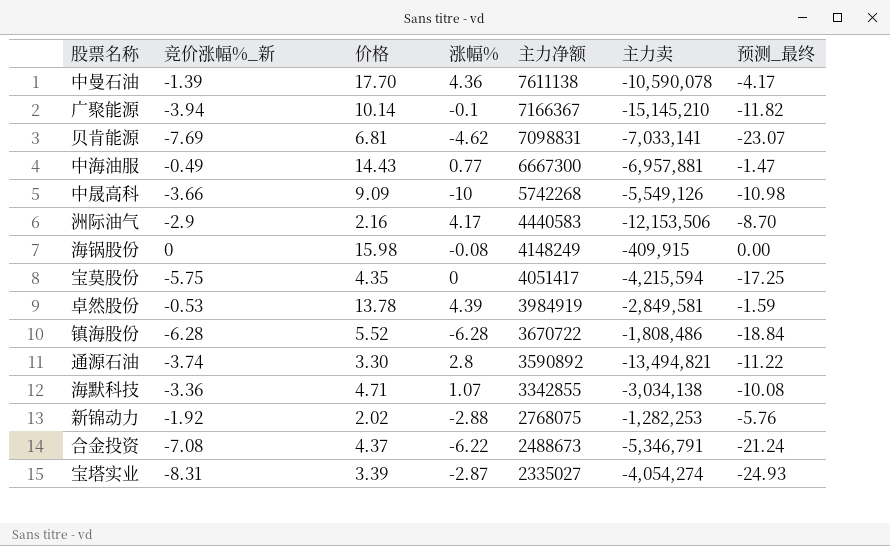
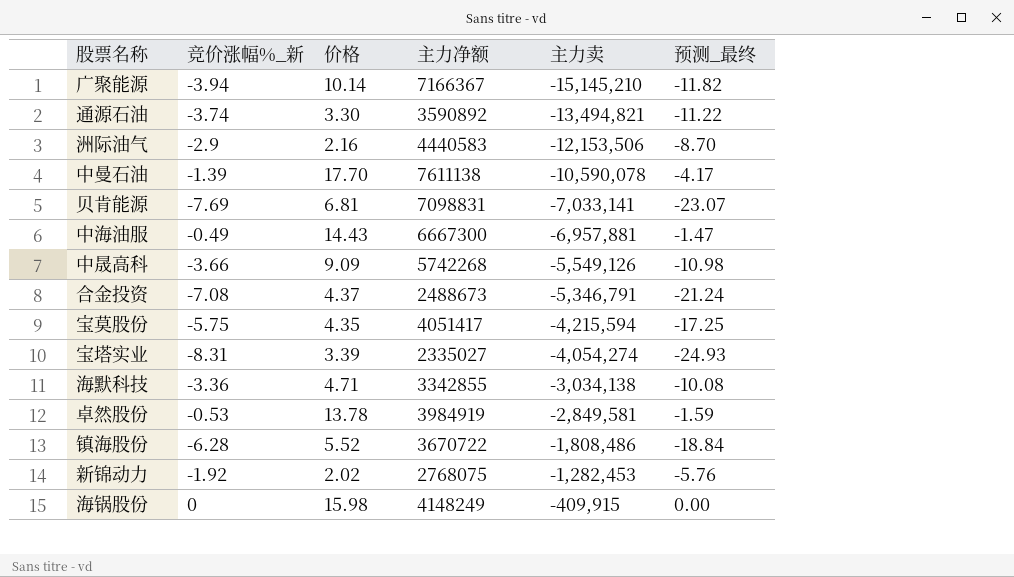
row order: 主力净额 descending -> 主力卖 ascending
column 涨幅% | position: 4 -> none
新锦动力 | 主力卖: -1,282,253 -> -1,282,453

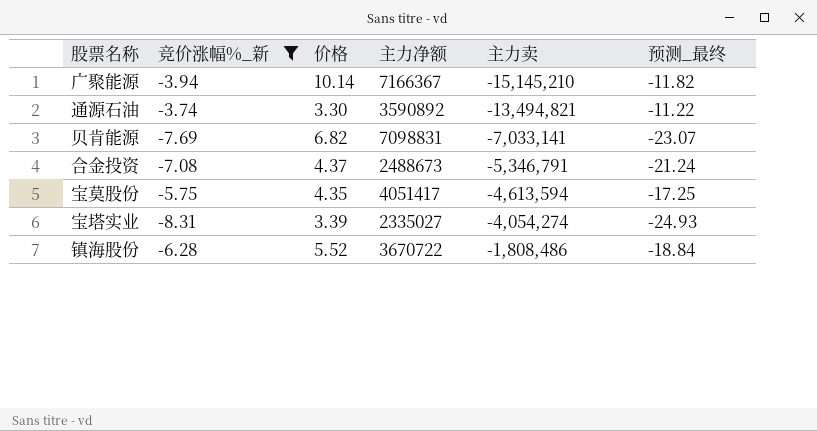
filter: none -> 竞价涨幅%_新 <= -3.74
贝肯能源 | 价格: 6.81 -> 6.82
宝莫股份 | 主力卖: -4,215,594 -> -4,613,594

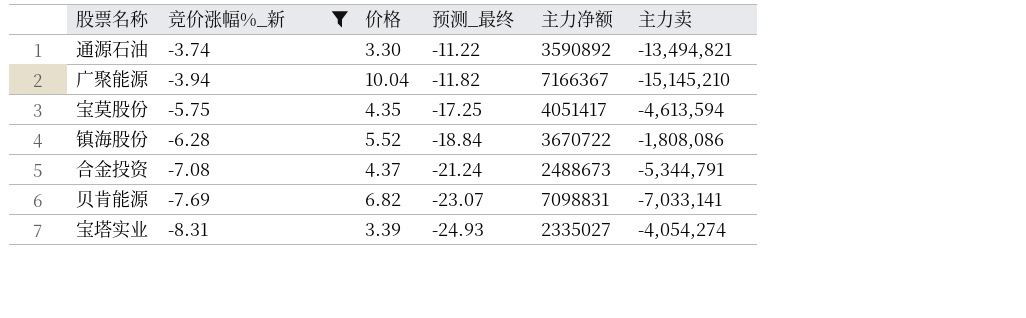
row order: 主力卖 ascending -> 竞价涨幅%_新 descending
column 预测_最终 | position: 6 -> 4
广聚能源 | 价格: 10.14 -> 10.04
镇海股份 | 主力卖: -1,808,486 -> -1,808,086
合金投资 | 主力卖: -5,346,791 -> -5,344,791

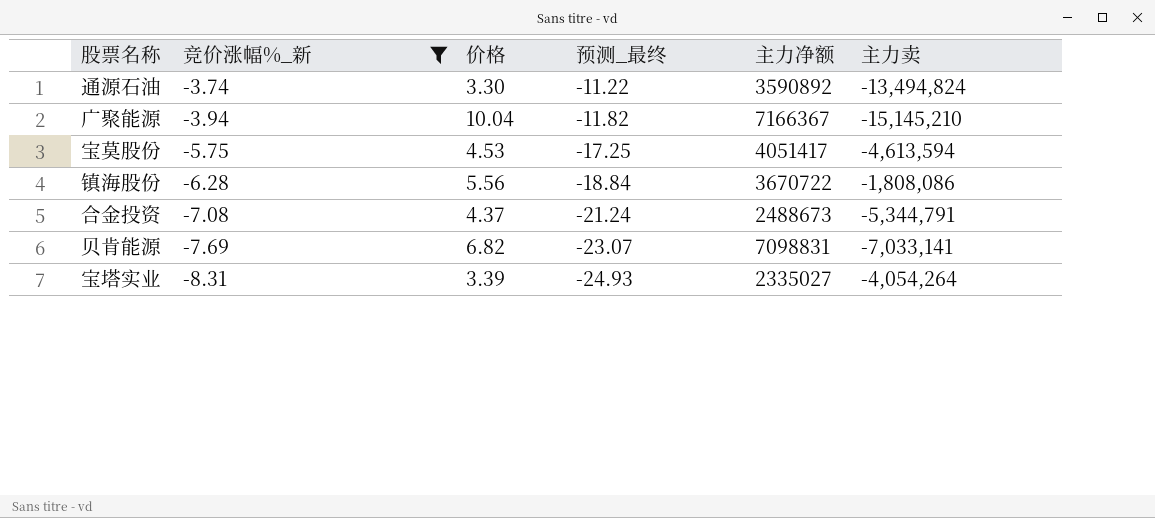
通源石油 | 主力卖: -13,494,821 -> -13,494,824
宝莫股份 | 价格: 4.35 -> 4.53
镇海股份 | 价格: 5.52 -> 5.56
宝塔实业 | 主力卖: -4,054,274 -> -4,054,264

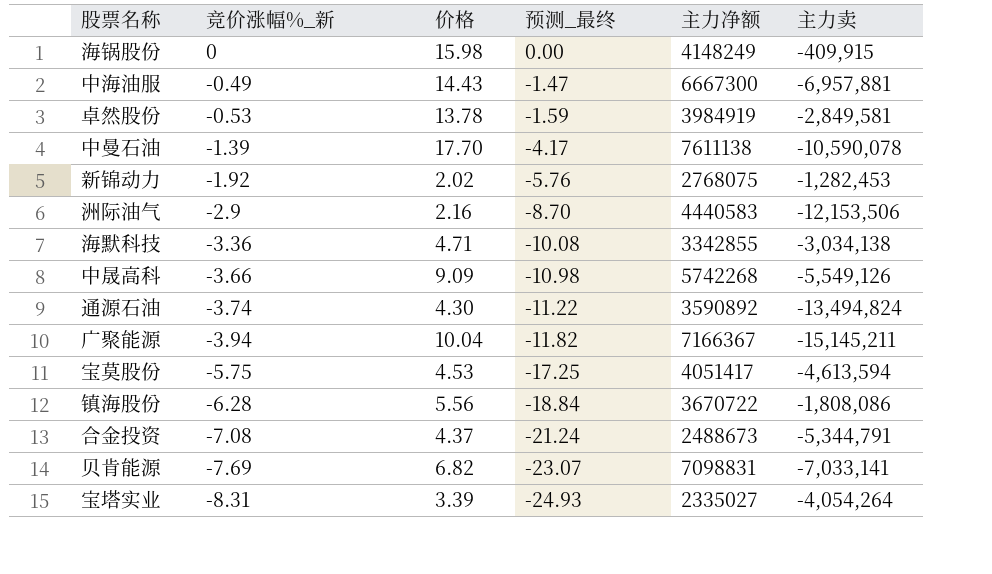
filter: 竞价涨幅%_新 <= -3.74 -> none
通源石油 | 价格: 3.30 -> 4.30
广聚能源 | 主力卖: -15,145,210 -> -15,145,211

